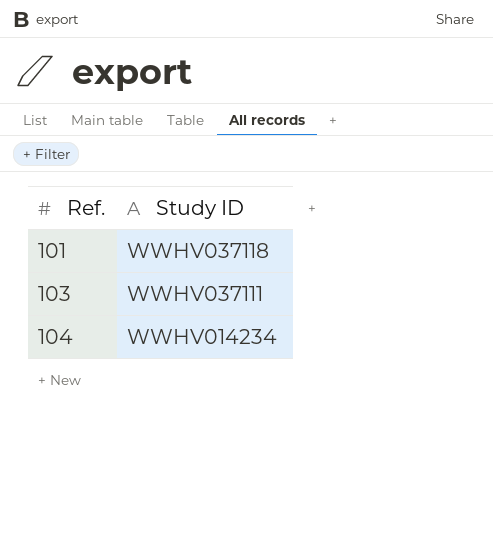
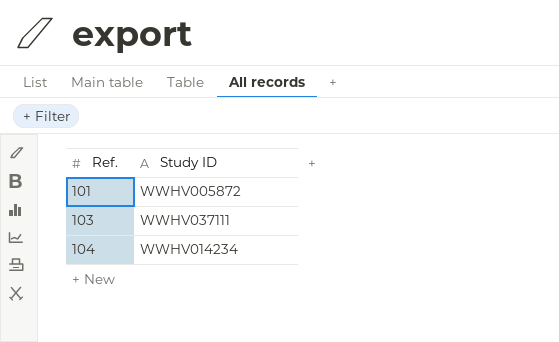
101 | Study ID: WWHV037118 -> WWHV005872

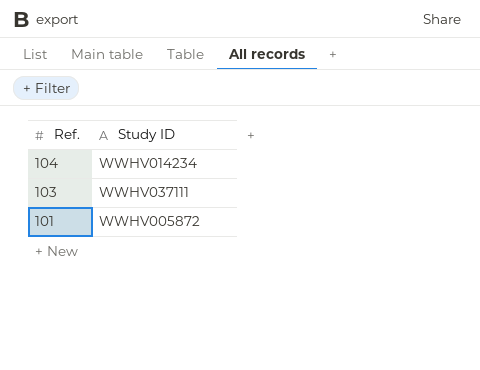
row order: Ref. ascending -> Ref. descending

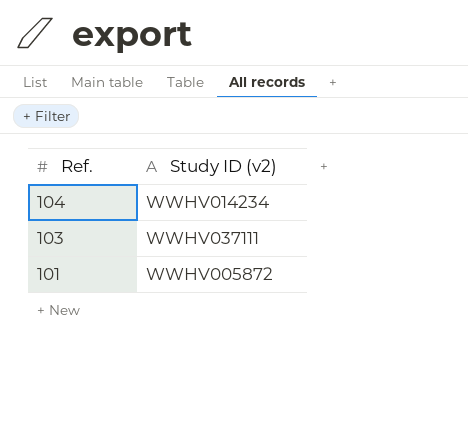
column name: Study ID -> Study ID (v2)

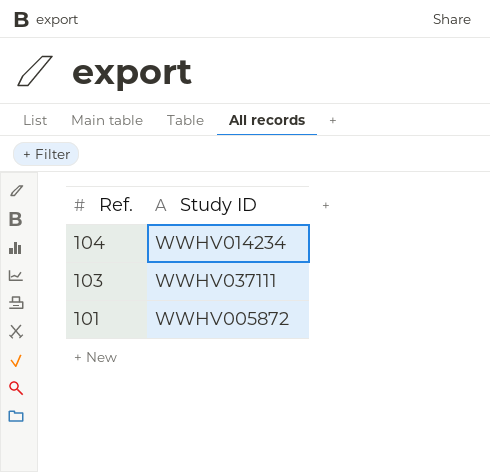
column name: Study ID (v2) -> Study ID

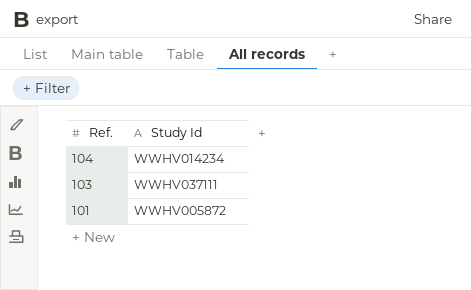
column name: Study ID -> Study Id

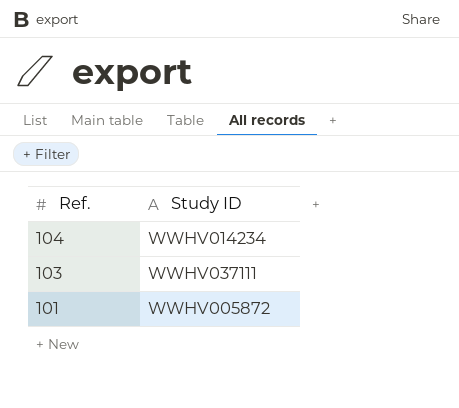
column name: Study Id -> Study ID

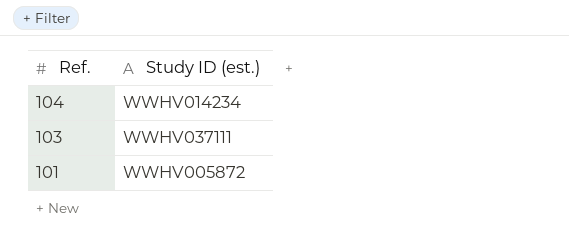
column name: Study ID -> Study ID (est.)

